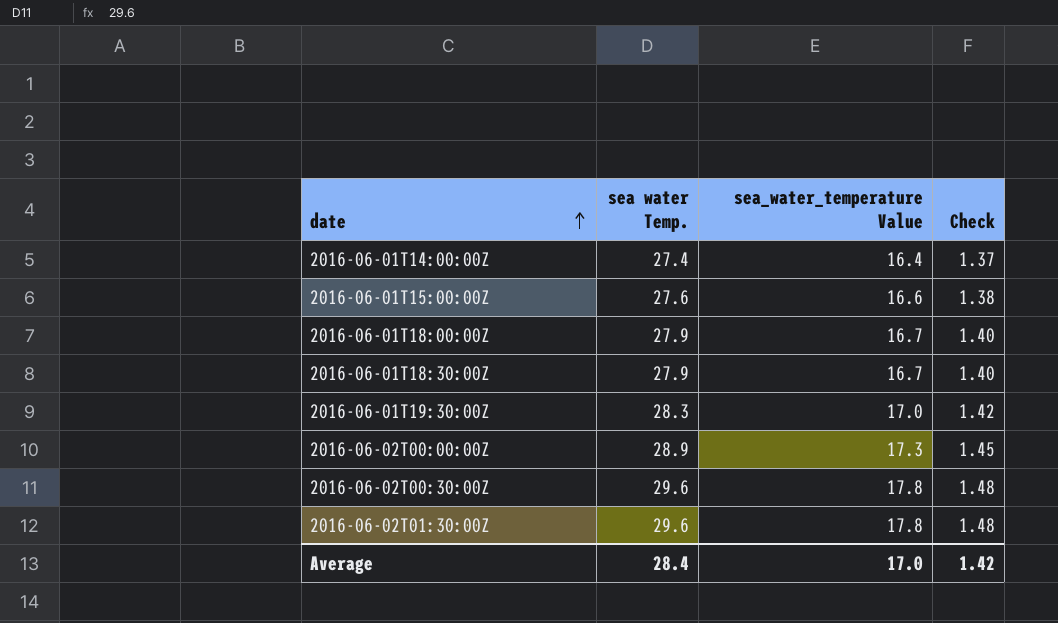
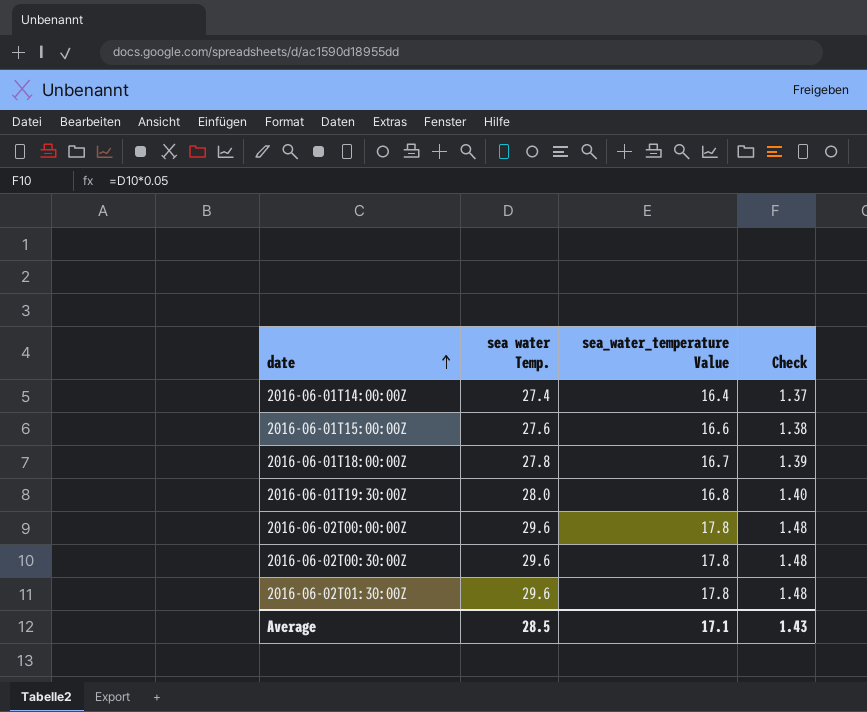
row 2016-06-01T18:30:00Z: 27.9 | 16.7 | 1.40 -> none
2016-06-01T18:00:00Z | sea water Temp.: 27.9 -> 27.8
2016-06-01T18:00:00Z | Check: 1.40 -> 1.39
2016-06-01T19:30:00Z | sea water Temp.: 28.3 -> 28.0
2016-06-01T19:30:00Z | sea_water_temperature Value: 17.0 -> 16.8
2016-06-01T19:30:00Z | Check: 1.42 -> 1.40
2016-06-02T00:00:00Z | sea water Temp.: 28.9 -> 29.6
2016-06-02T00:00:00Z | sea_water_temperature Value: 17.3 -> 17.8
2016-06-02T00:00:00Z | Check: 1.45 -> 1.48
Average | sea water Temp.: 28.4 -> 28.5
Average | sea_water_temperature Value: 17.0 -> 17.1
Average | Check: 1.42 -> 1.43

